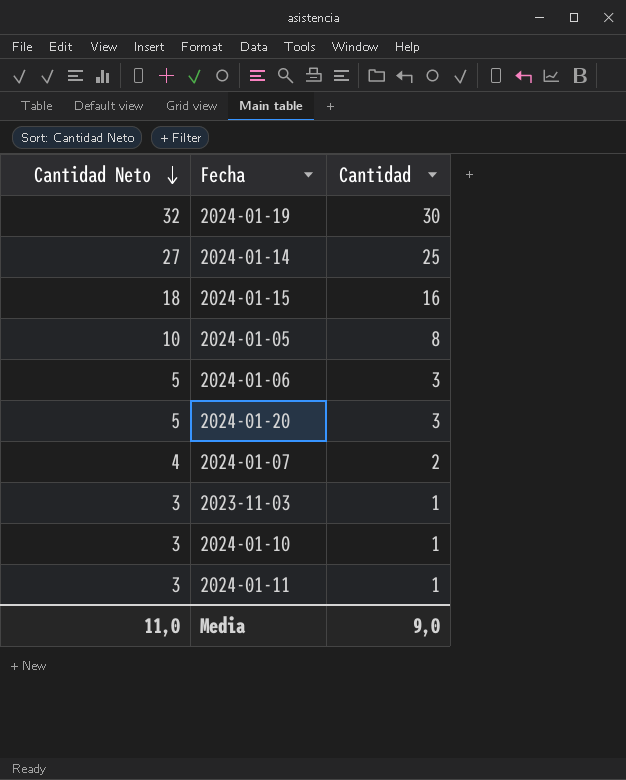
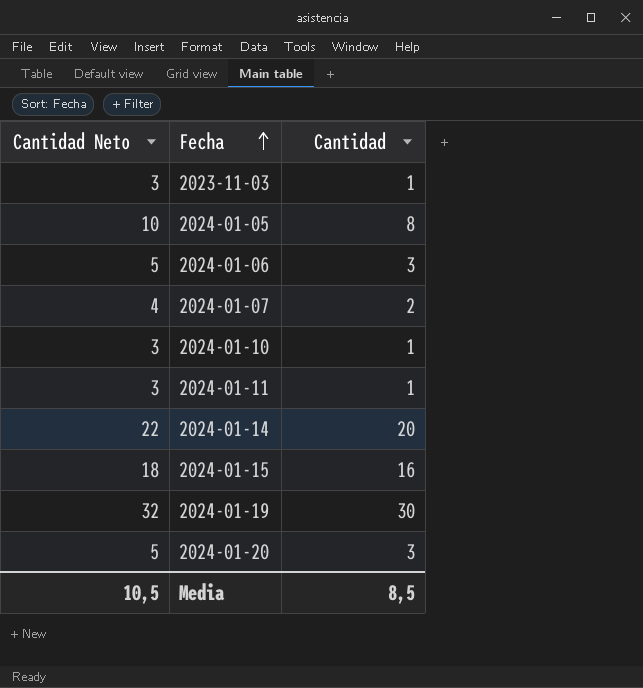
row order: Cantidad Neto descending -> Fecha ascending
2024-01-14 | Cantidad Neto: 27 -> 22
2024-01-14 | Cantidad: 25 -> 20
Media | Cantidad Neto: 11,0 -> 10,5
Media | Cantidad: 9,0 -> 8,5

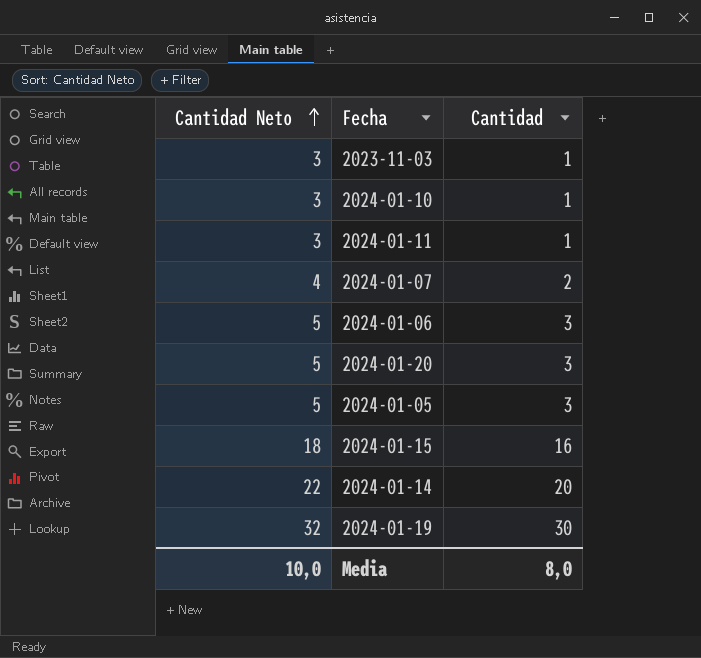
row order: Fecha ascending -> Cantidad Neto ascending
2024-01-05 | Cantidad Neto: 10 -> 5
2024-01-05 | Cantidad: 8 -> 3
Media | Cantidad Neto: 10,5 -> 10,0
Media | Cantidad: 8,5 -> 8,0

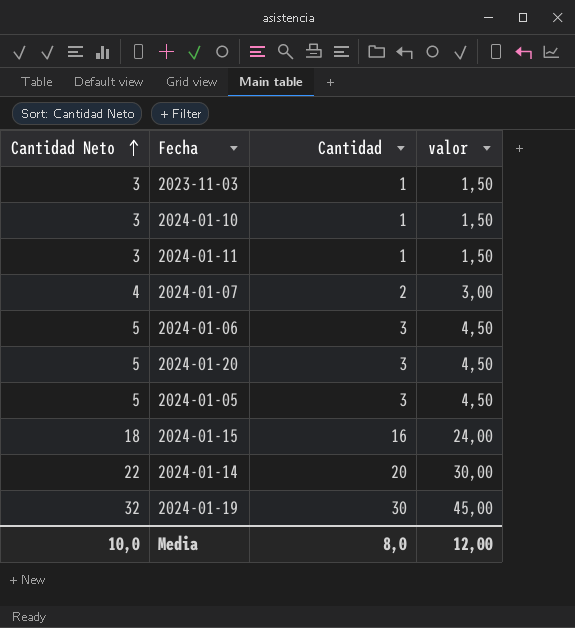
column valor | formula: none -> [Cantidad] * 1,5

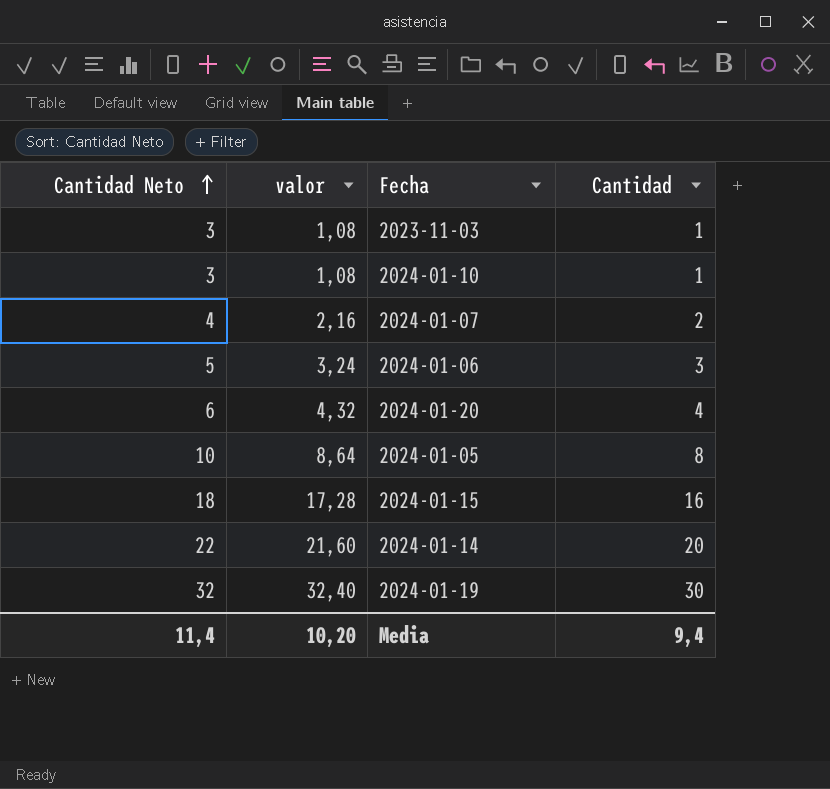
column valor | formula: [Cantidad] * 1,5 -> [Cantidad] * 1,08
column valor | position: 4 -> 2
row 2024-01-11: 3 | 1 | 1,50 -> none
2024-01-20 | Cantidad Neto: 5 -> 6
2024-01-20 | Cantidad: 3 -> 4
2024-01-05 | Cantidad Neto: 5 -> 10
2024-01-05 | Cantidad: 3 -> 8
Media | Cantidad Neto: 10,0 -> 11,4
Media | valor: 12,00 -> 10,20
Media | Cantidad: 8,0 -> 9,4

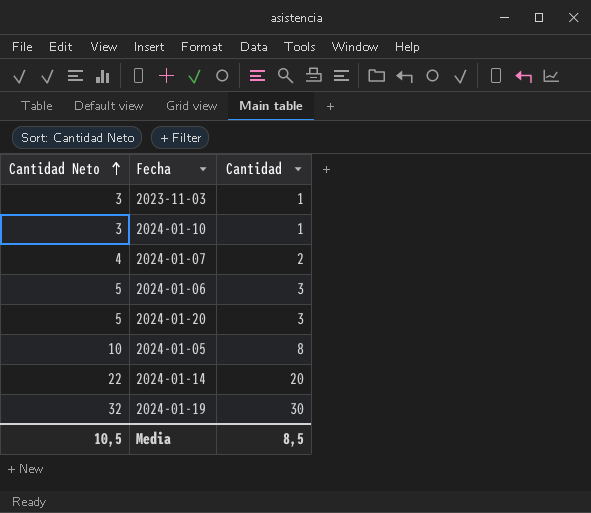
column valor | formula: [Cantidad] * 1,08 -> none
row 2024-01-15: 18 | 17,28 | 16 -> none
2024-01-20 | Cantidad Neto: 6 -> 5
2024-01-20 | Cantidad: 4 -> 3
Media | Cantidad Neto: 11,4 -> 10,5
Media | Cantidad: 9,4 -> 8,5

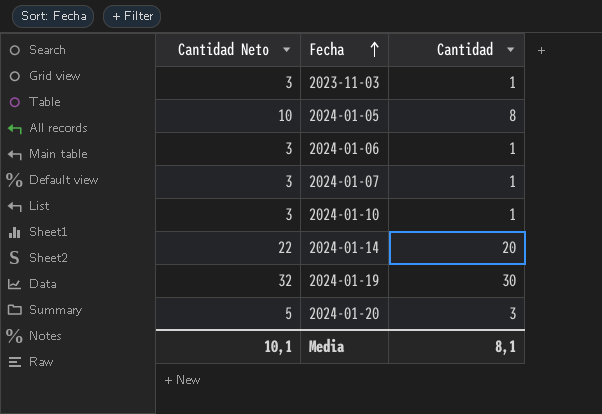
row order: Cantidad Neto ascending -> Fecha ascending
2024-01-06 | Cantidad Neto: 5 -> 3
2024-01-06 | Cantidad: 3 -> 1
2024-01-07 | Cantidad Neto: 4 -> 3
2024-01-07 | Cantidad: 2 -> 1
Media | Cantidad Neto: 10,5 -> 10,1
Media | Cantidad: 8,5 -> 8,1

